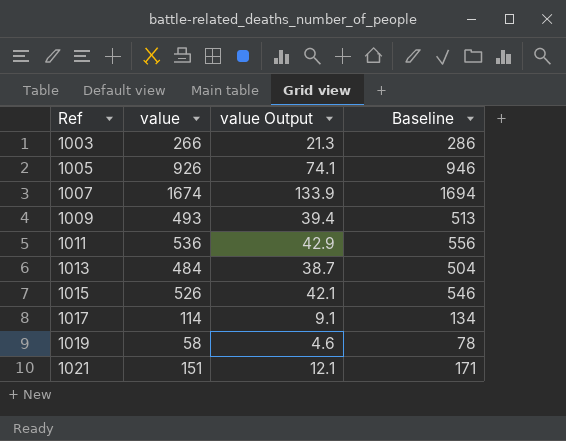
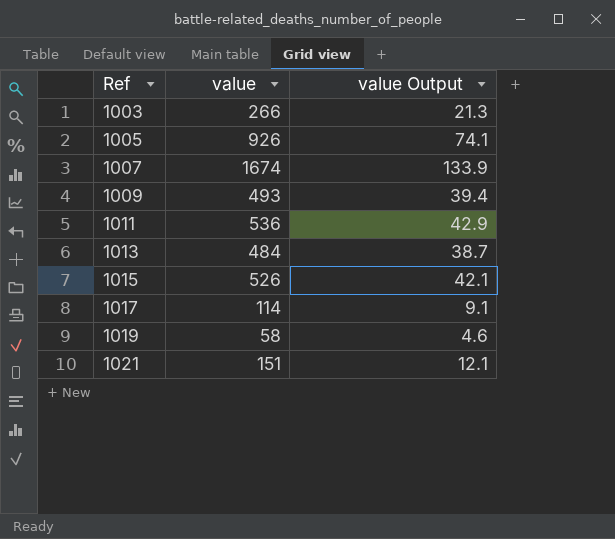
column Baseline | formula: [value] + 20 -> none

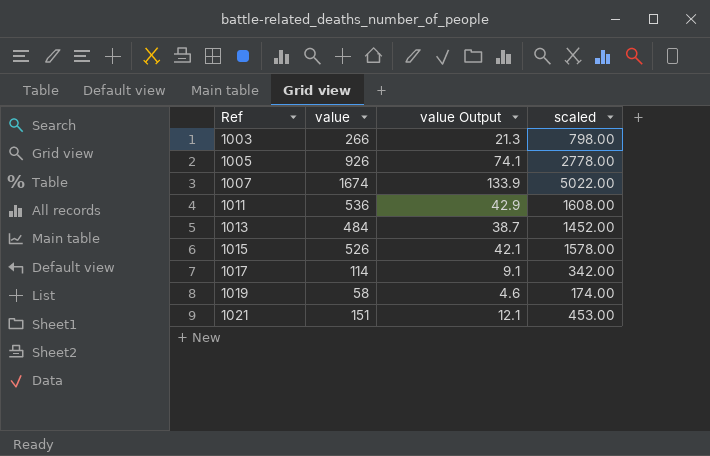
column scaled | formula: none -> [value] * 3
row 1009: 493 | 39.4 -> none

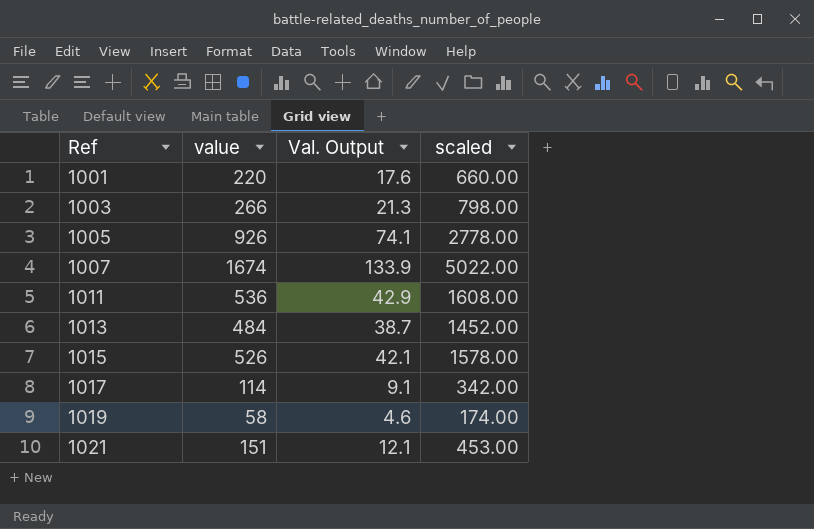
column name: value Output -> Val. Output
row 1001: none -> 220 | 17.6 | 660.00

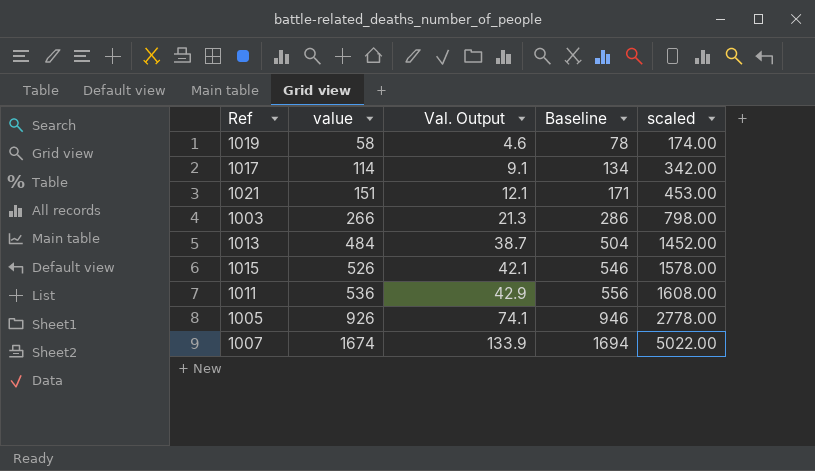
row order: Ref ascending -> value ascending
column Baseline | formula: none -> [value] + 20
row 1001: 220 | 17.6 | 660.00 -> none

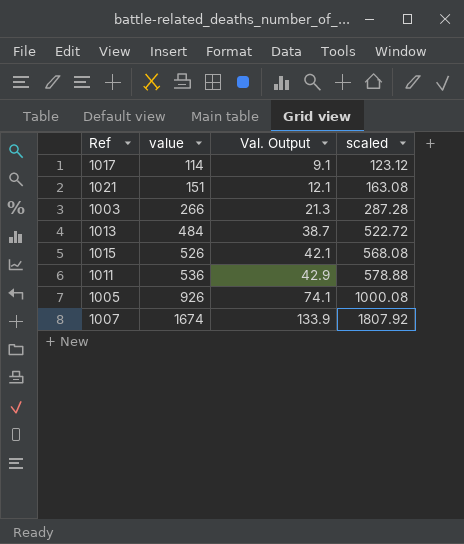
column Baseline | formula: [value] + 20 -> none
column scaled | formula: [value] * 3 -> [value] * 1.08
row 1019: 58 | 4.6 | 78 | 174.00 -> none

